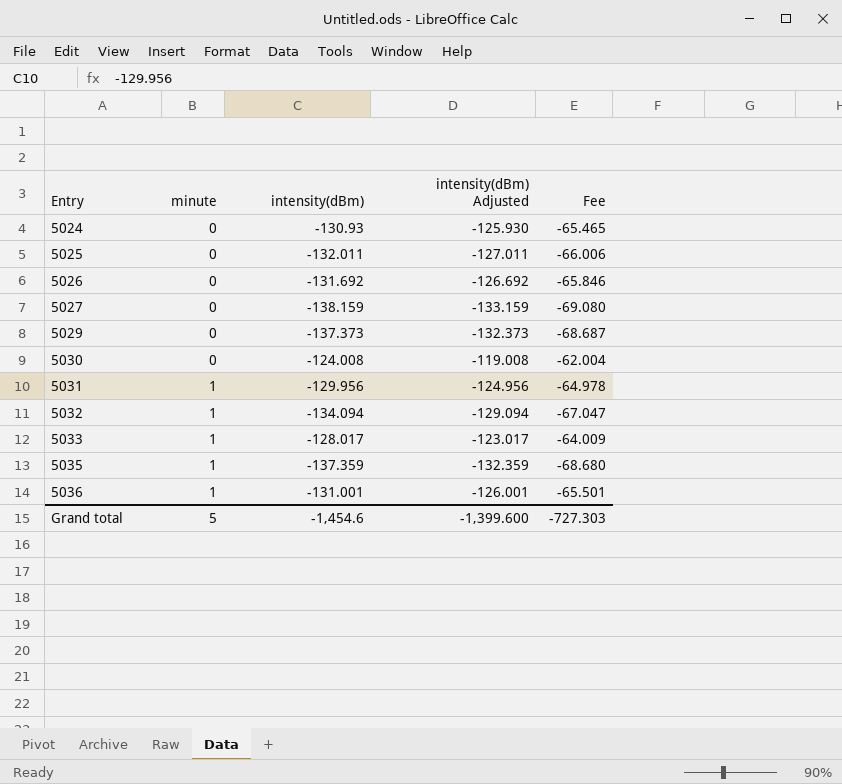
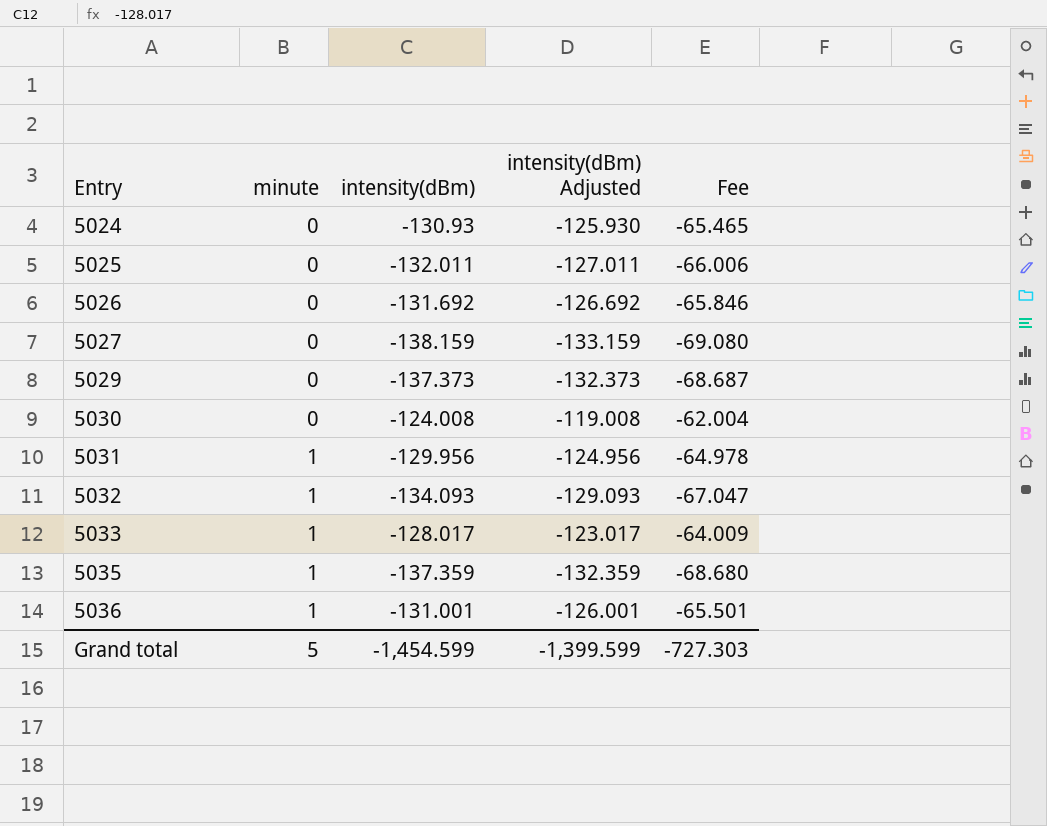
5032 | intensity(dBm): -134.094 -> -134.093
5032 | intensity(dBm) Adjusted: -129.094 -> -129.093
Grand total | intensity(dBm): -1,454.6 -> -1,454.599
Grand total | intensity(dBm) Adjusted: -1,399.600 -> -1,399.599

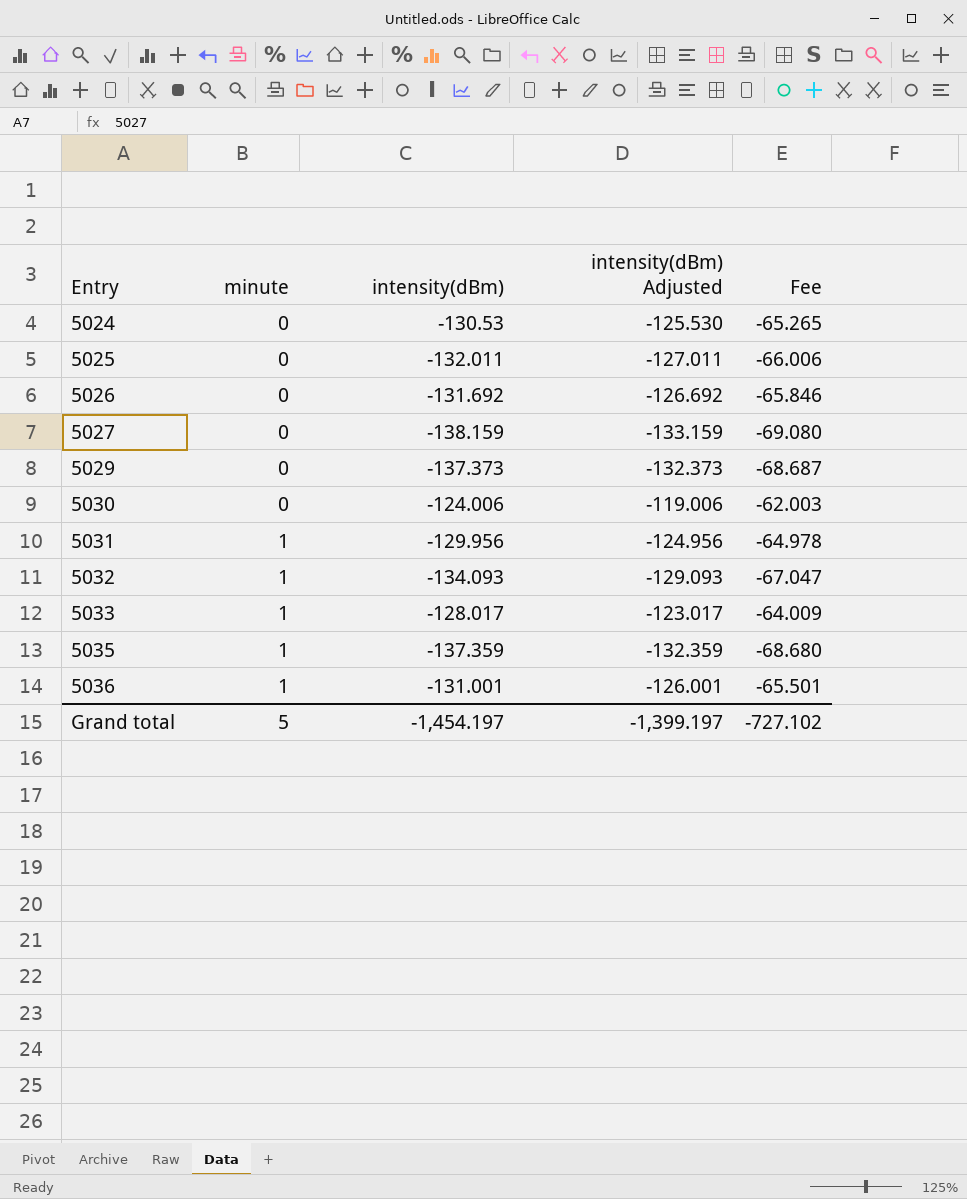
5024 | intensity(dBm): -130.93 -> -130.53
5024 | intensity(dBm) Adjusted: -125.930 -> -125.530
5024 | Fee: -65.465 -> -65.265
5030 | intensity(dBm): -124.008 -> -124.006
5030 | intensity(dBm) Adjusted: -119.008 -> -119.006
5030 | Fee: -62.004 -> -62.003
Grand total | intensity(dBm): -1,454.599 -> -1,454.197
Grand total | intensity(dBm) Adjusted: -1,399.599 -> -1,399.197
Grand total | Fee: -727.303 -> -727.102

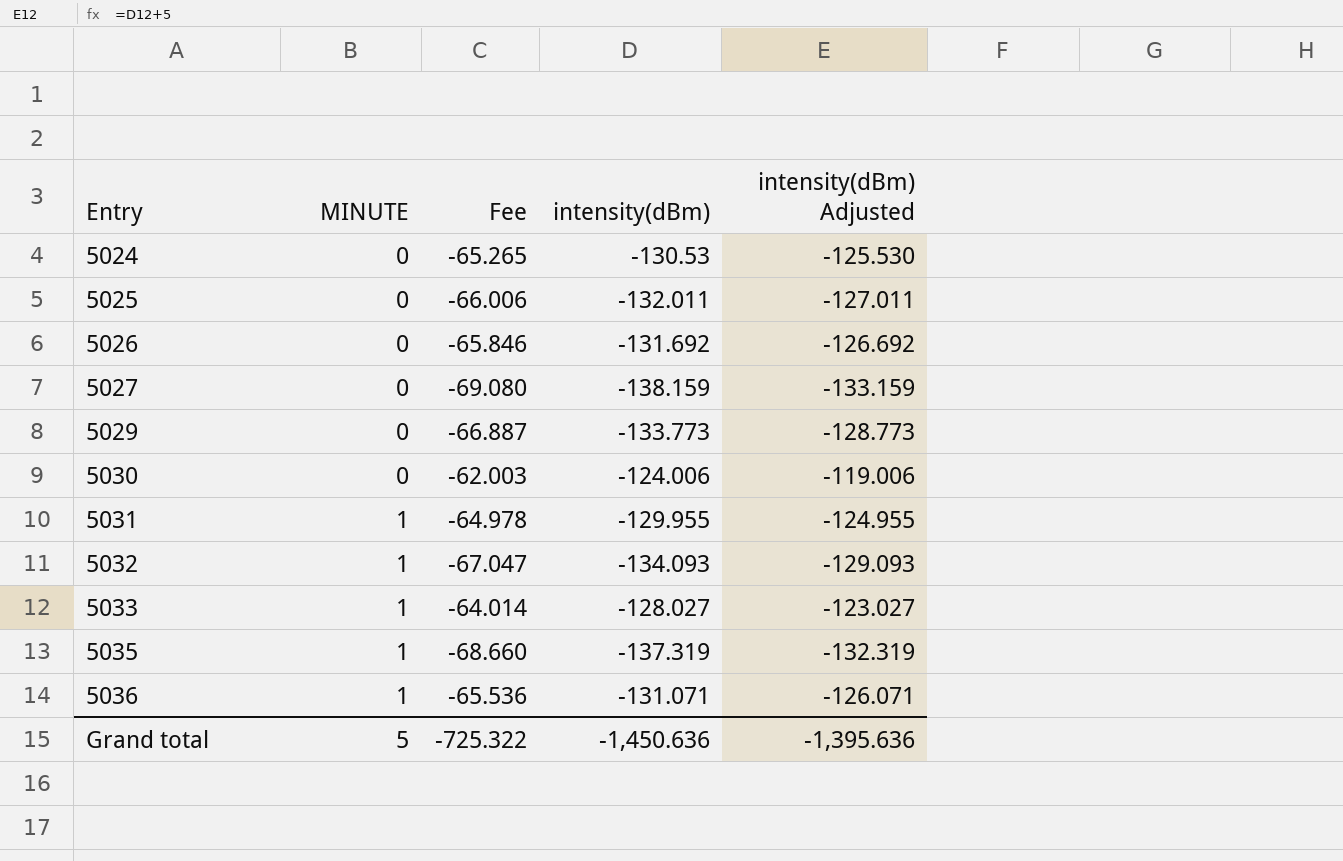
column name: minute -> MINUTE
column Fee | position: 5 -> 3
5029 | Fee: -68.687 -> -66.887
5029 | intensity(dBm): -137.373 -> -133.773
5029 | intensity(dBm) Adjusted: -132.373 -> -128.773
5031 | intensity(dBm): -129.956 -> -129.955
5031 | intensity(dBm) Adjusted: -124.956 -> -124.955
5033 | Fee: -64.009 -> -64.014
5033 | intensity(dBm): -128.017 -> -128.027
5033 | intensity(dBm) Adjusted: -123.017 -> -123.027
5035 | Fee: -68.680 -> -68.660
5035 | intensity(dBm): -137.359 -> -137.319
5035 | intensity(dBm) Adjusted: -132.359 -> -132.319
5036 | Fee: -65.501 -> -65.536
5036 | intensity(dBm): -131.001 -> -131.071
5036 | intensity(dBm) Adjusted: -126.001 -> -126.071
Grand total | Fee: -727.102 -> -725.322
Grand total | intensity(dBm): -1,454.197 -> -1,450.636
Grand total | intensity(dBm) Adjusted: -1,399.197 -> -1,395.636

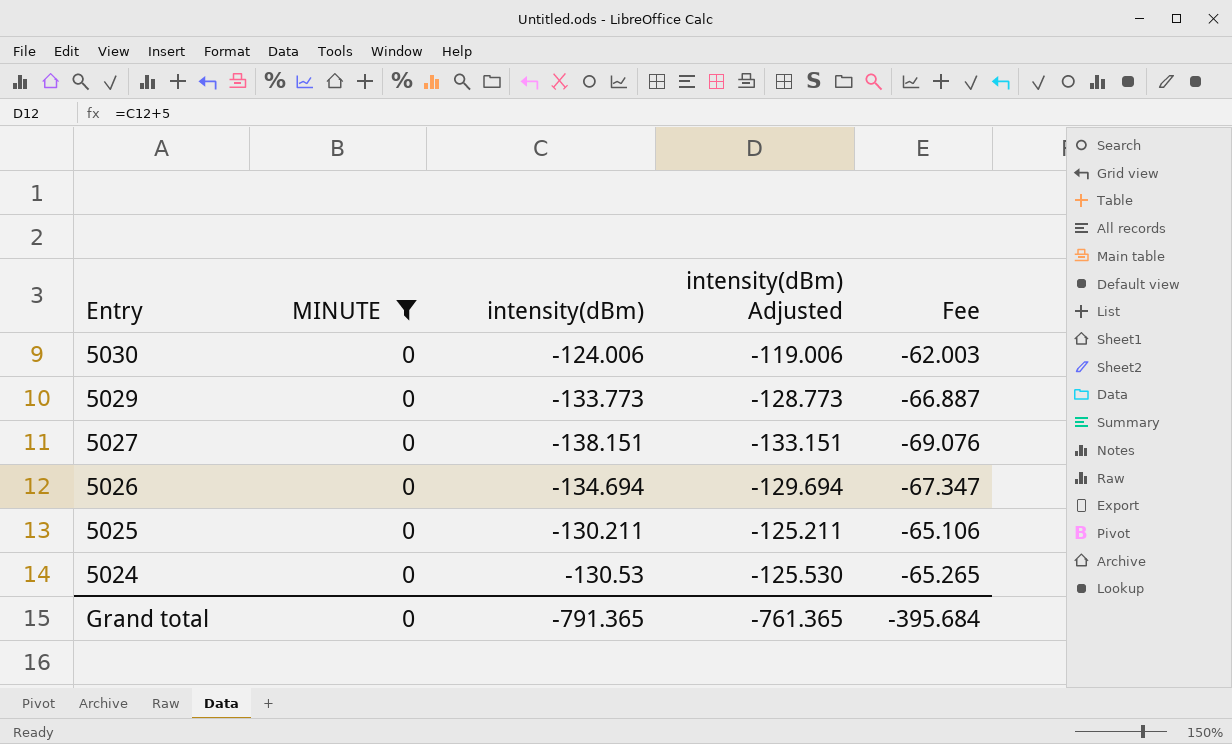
filter: none -> MINUTE = 0
row order: Entry ascending -> Entry descending
column Fee | position: 3 -> 5
5027 | intensity(dBm): -138.159 -> -138.151
5027 | intensity(dBm) Adjusted: -133.159 -> -133.151
5027 | Fee: -69.080 -> -69.076
5026 | intensity(dBm): -131.692 -> -134.694
5026 | intensity(dBm) Adjusted: -126.692 -> -129.694
5026 | Fee: -65.846 -> -67.347
5025 | intensity(dBm): -132.011 -> -130.211
5025 | intensity(dBm) Adjusted: -127.011 -> -125.211
5025 | Fee: -66.006 -> -65.106
Grand total | MINUTE: 5 -> 0
Grand total | intensity(dBm): -1,450.636 -> -791.365
Grand total | intensity(dBm) Adjusted: -1,395.636 -> -761.365
Grand total | Fee: -725.322 -> -395.684

